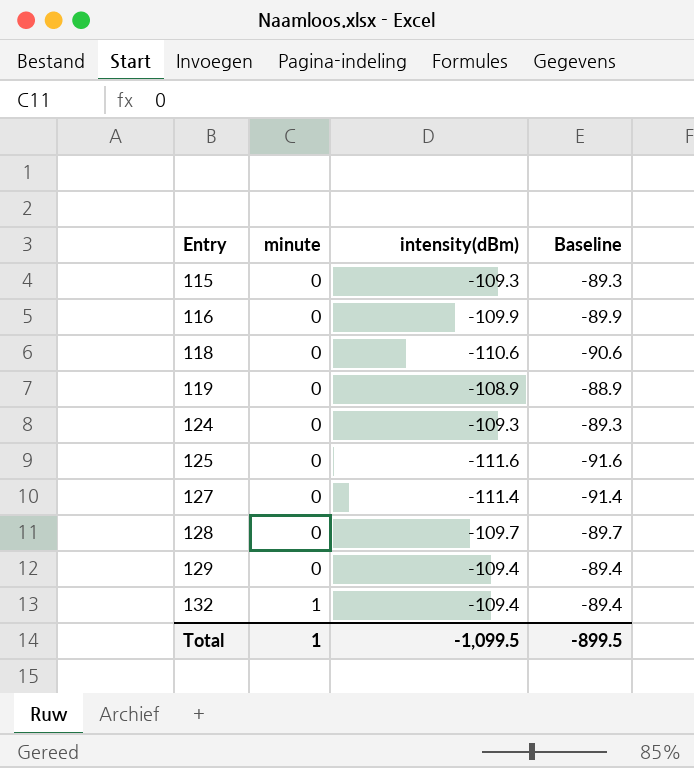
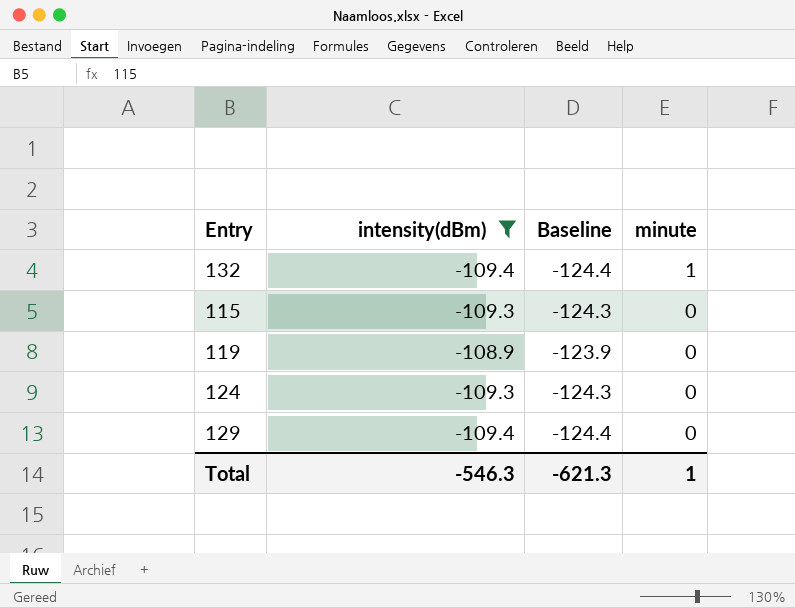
filter: none -> intensity(dBm) >= -109.4
row order: Entry ascending -> minute descending
column Baseline | formula: [intensity(dBm)] + 20 -> [intensity(dBm)] - 15
column minute | position: 2 -> 4
Total | intensity(dBm): -1,099.5 -> -546.3
Total | Baseline: -899.5 -> -621.3

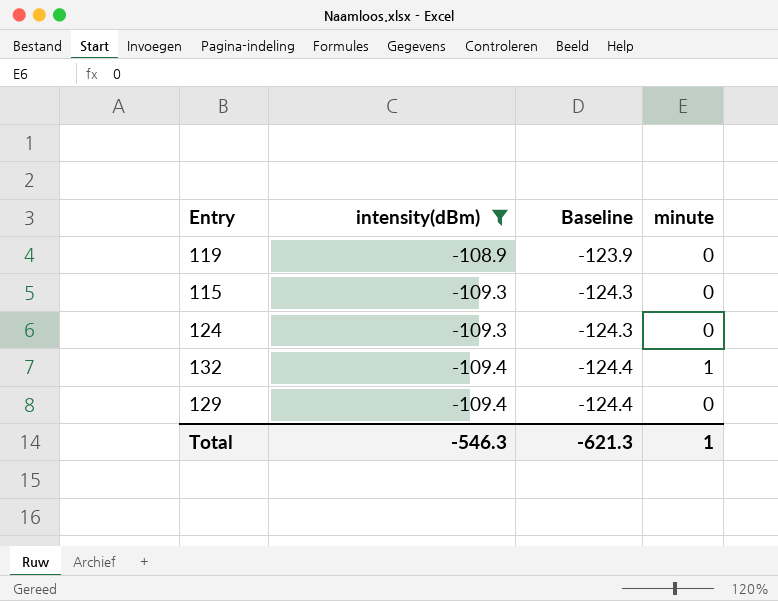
row order: minute descending -> intensity(dBm) descending

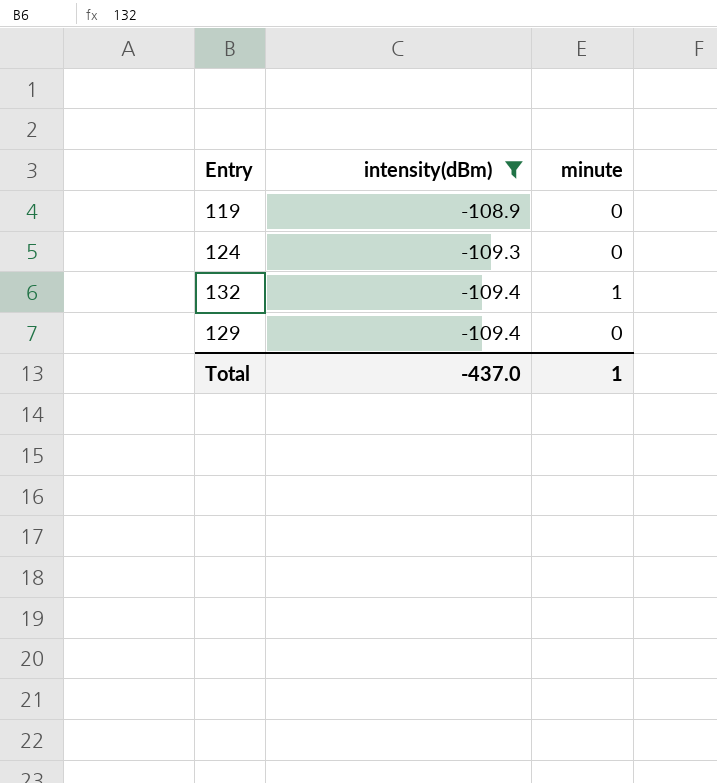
column Baseline | formula: [intensity(dBm)] - 15 -> none
row 115: -109.3 | -124.3 | 0 -> none
Total | intensity(dBm): -546.3 -> -437.0

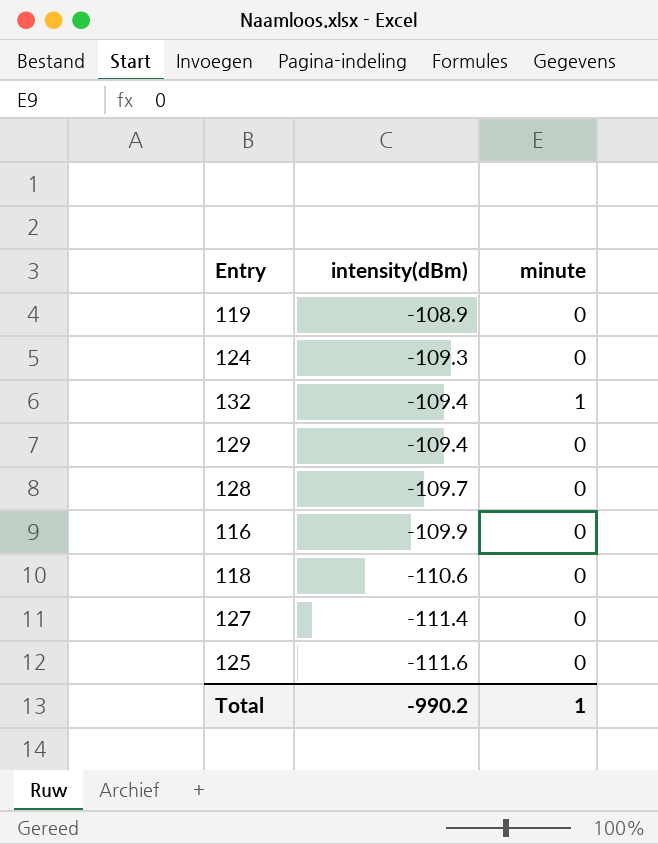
filter: intensity(dBm) >= -109.4 -> none
Total | intensity(dBm): -437.0 -> -990.2

